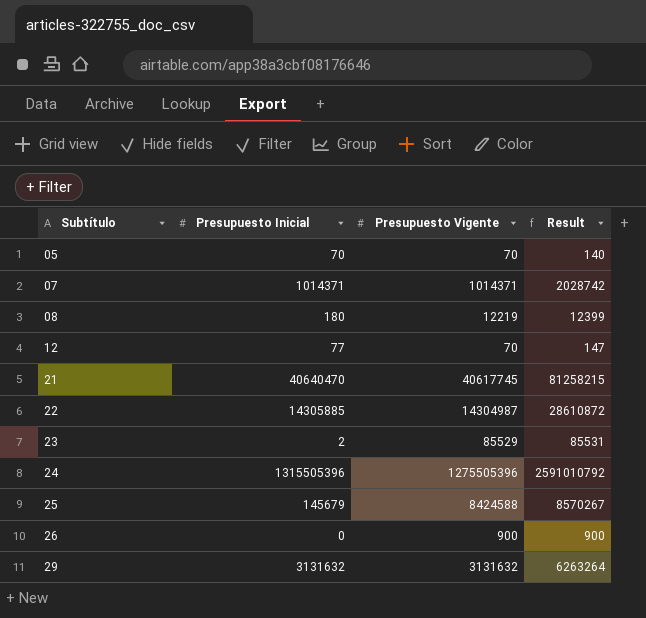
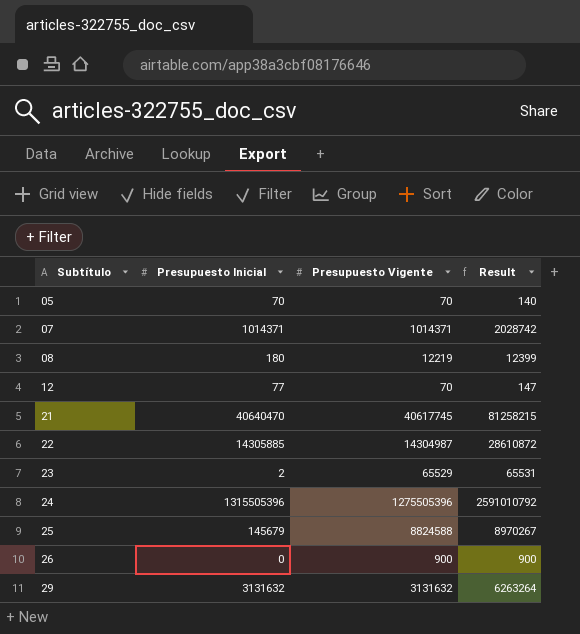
23 | Presupuesto Vigente: 85529 -> 65529
23 | Result: 85531 -> 65531
25 | Presupuesto Vigente: 8424588 -> 8824588
25 | Result: 8570267 -> 8970267

